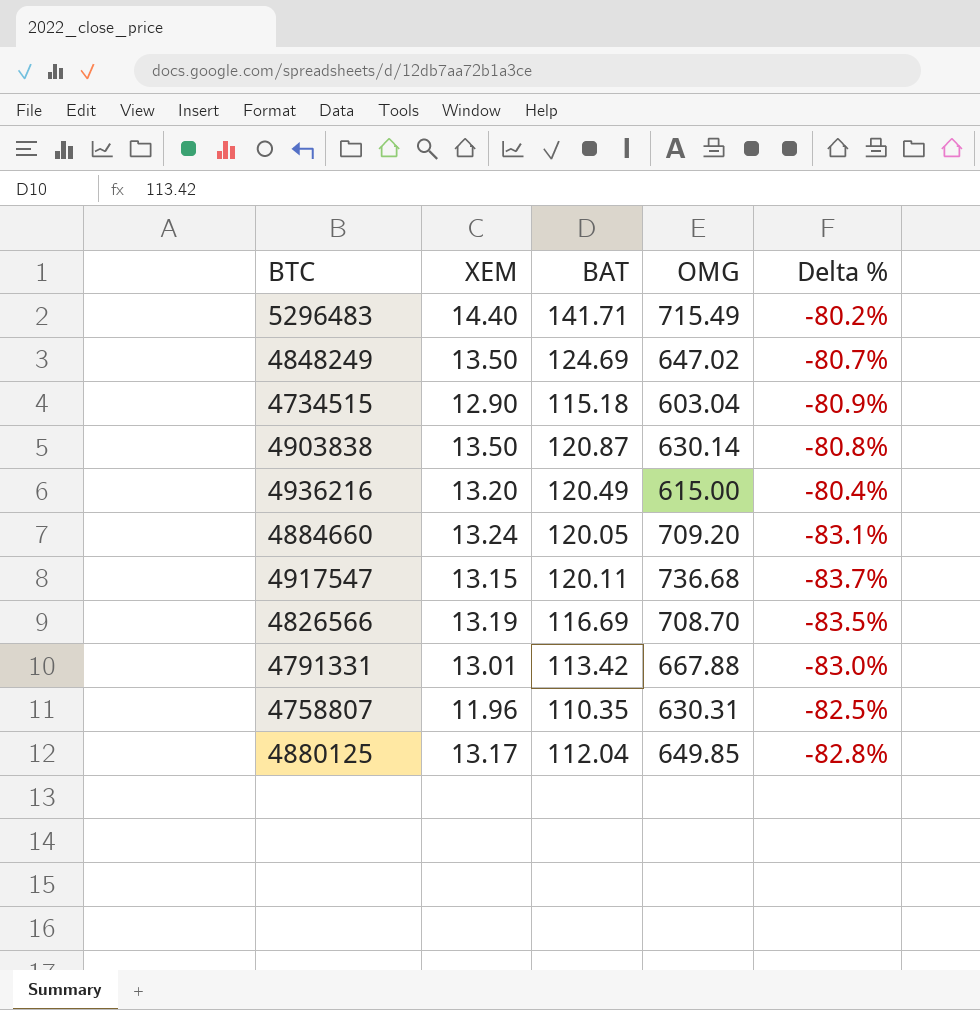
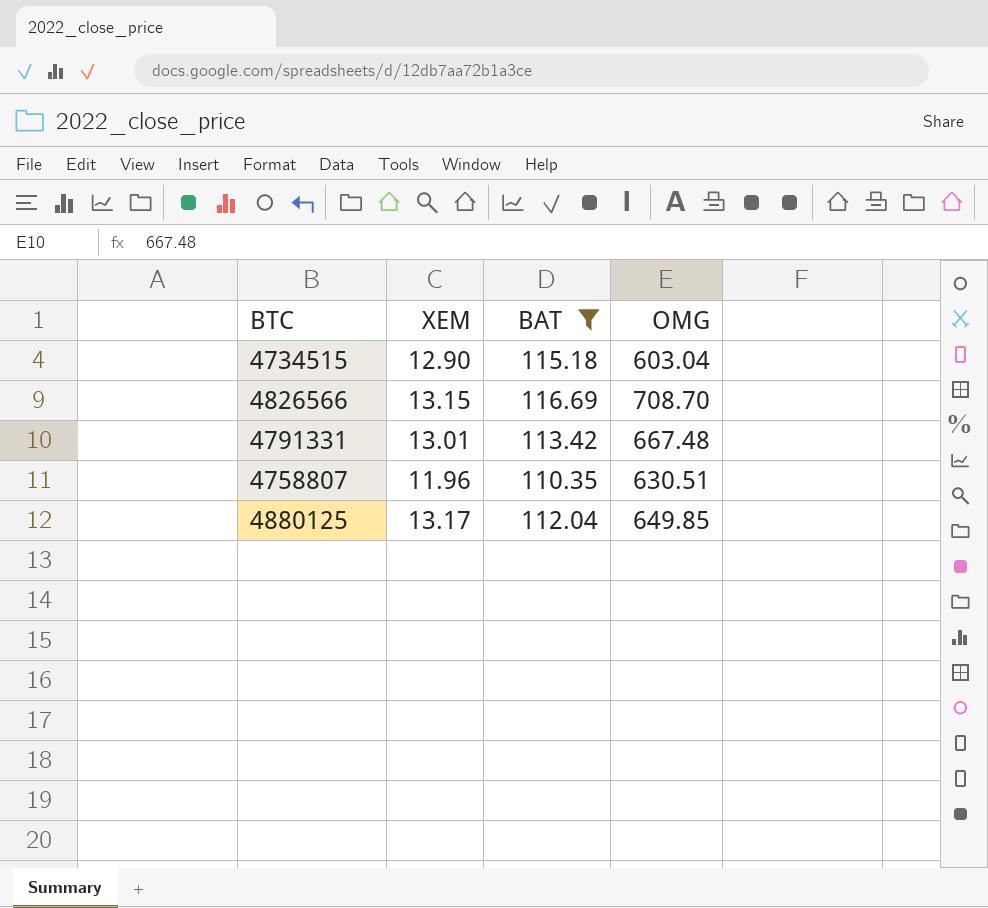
filter: none -> BAT <= 116.69
column Delta % | formula: ([BAT] - [OMG]) / [OMG] -> none
4826566 | XEM: 13.19 -> 13.15
4791331 | OMG: 667.88 -> 667.48
4758807 | OMG: 630.31 -> 630.51

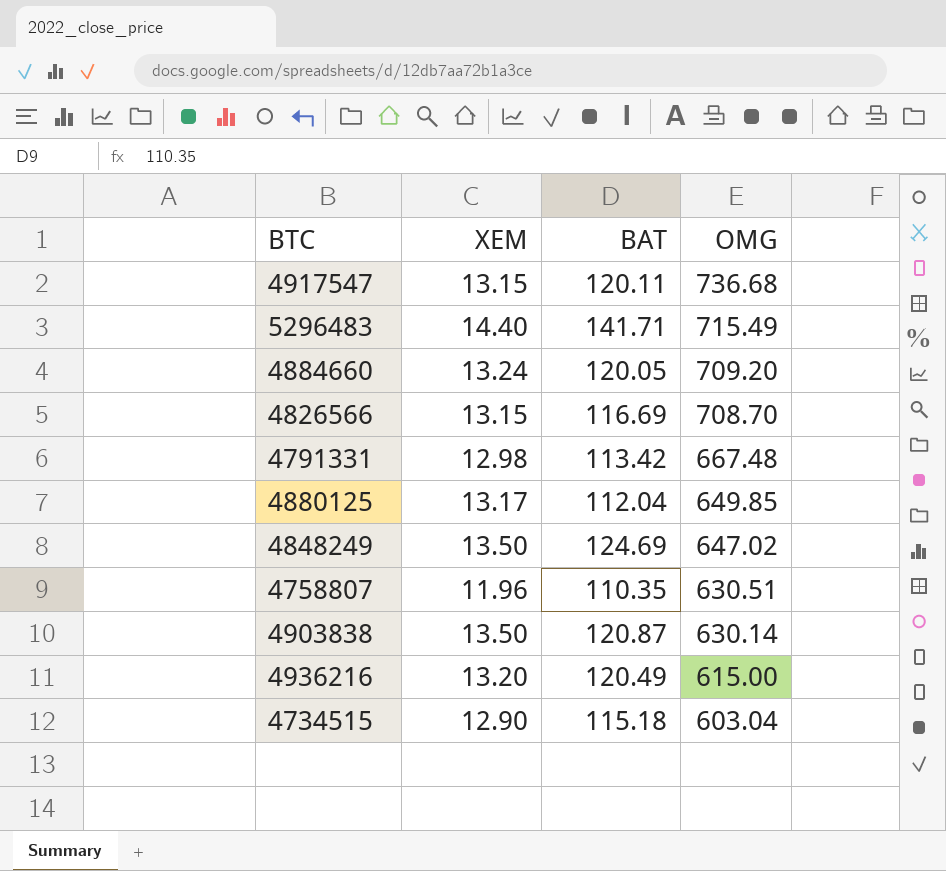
filter: BAT <= 116.69 -> none
row order: none -> OMG descending
4791331 | XEM: 13.01 -> 12.98

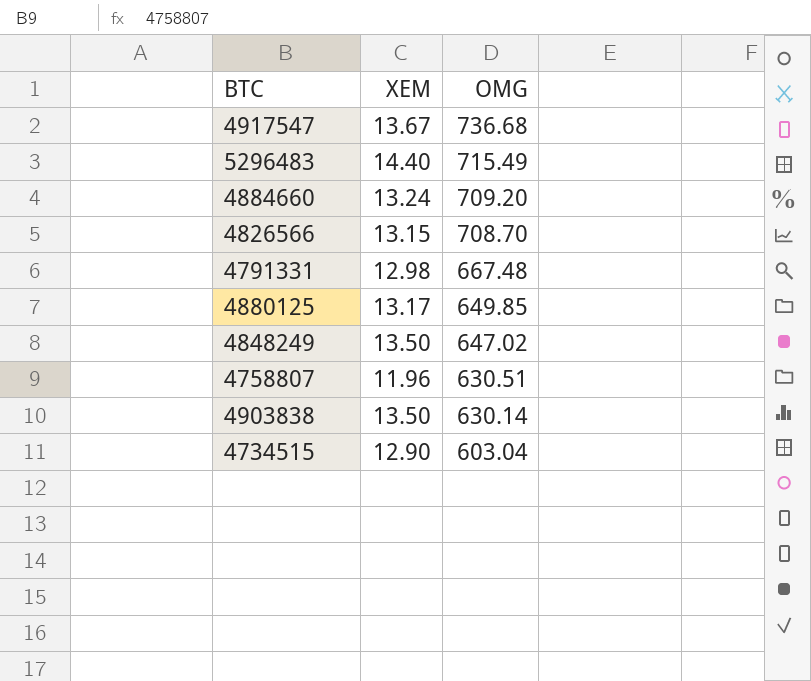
column BAT | position: 3 -> none
row 4936216: 13.20 | 120.49 | 615.00 -> none
4917547 | XEM: 13.15 -> 13.67

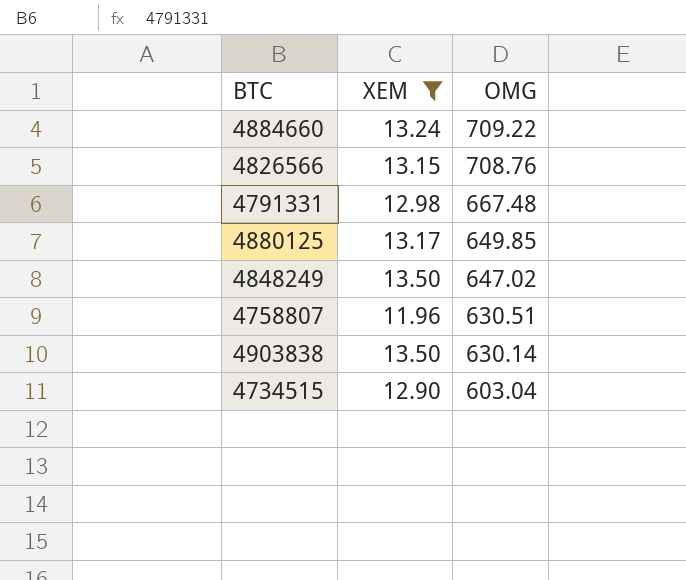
filter: none -> XEM <= 13.50
4884660 | OMG: 709.20 -> 709.22
4826566 | OMG: 708.70 -> 708.76

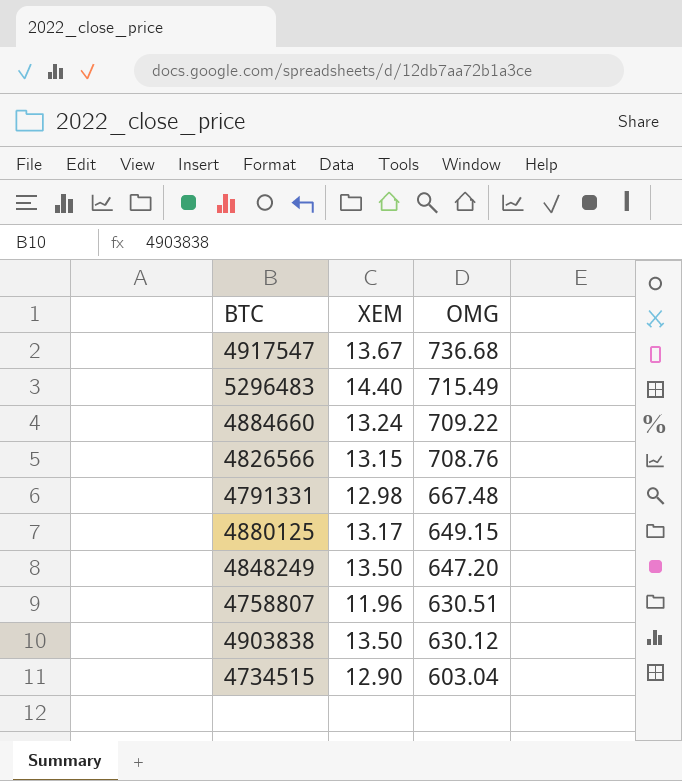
filter: XEM <= 13.50 -> none
4880125 | OMG: 649.85 -> 649.15
4848249 | OMG: 647.02 -> 647.20
4903838 | OMG: 630.14 -> 630.12

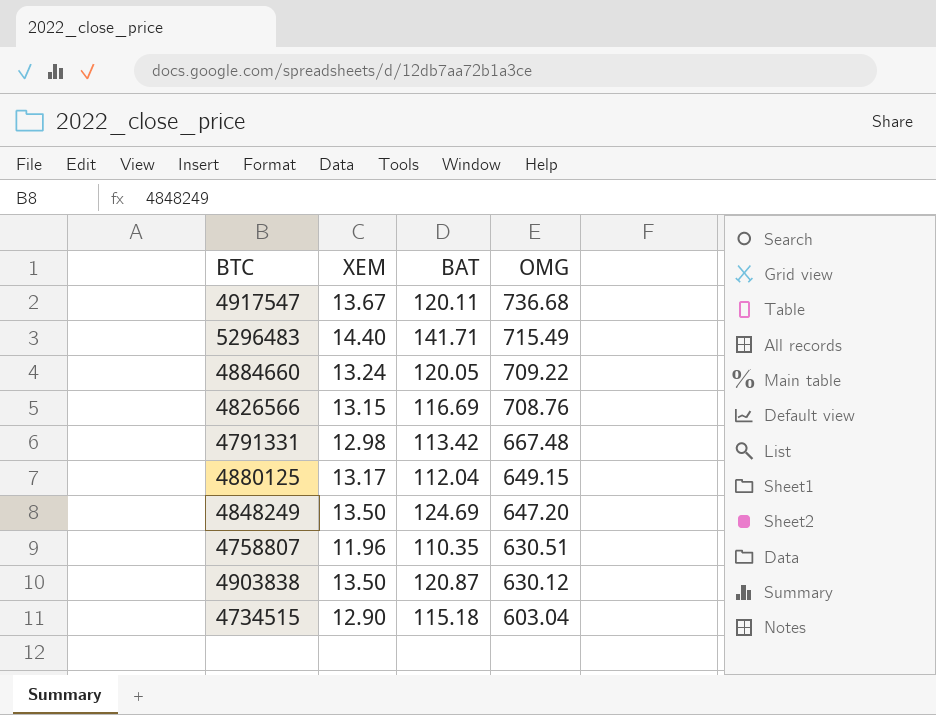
column BAT | position: none -> 3

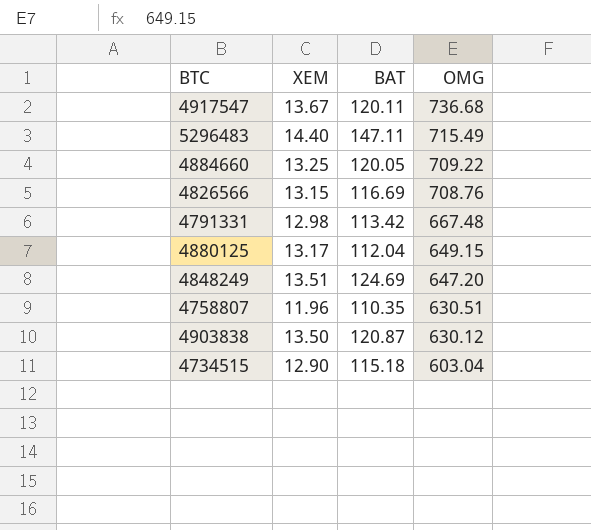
5296483 | BAT: 141.71 -> 147.11
4884660 | XEM: 13.24 -> 13.25
4848249 | XEM: 13.50 -> 13.51

